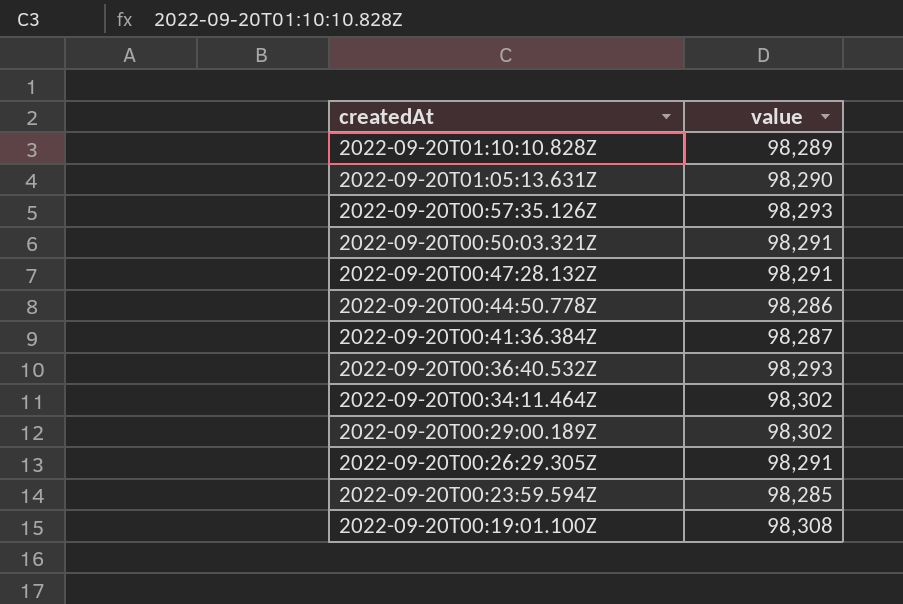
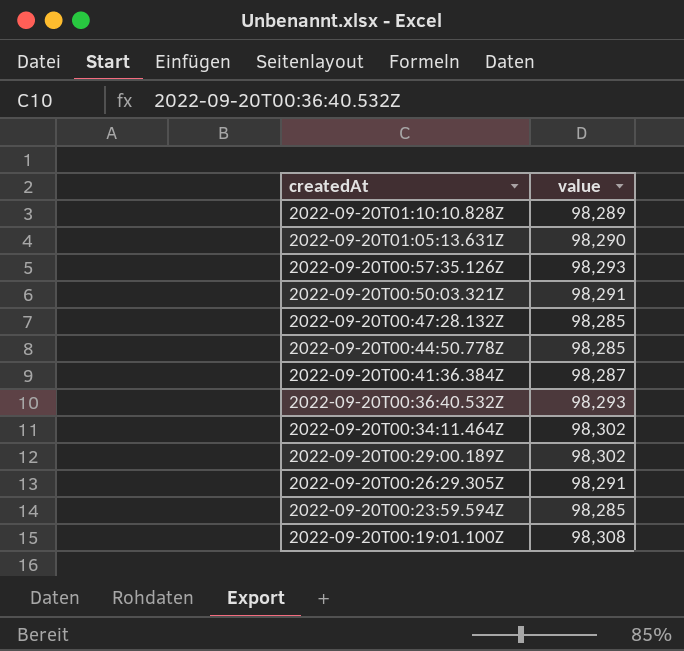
2022-09-20T00:47:28.132Z | value: 98,291 -> 98,285
2022-09-20T00:44:50.778Z | value: 98,286 -> 98,285

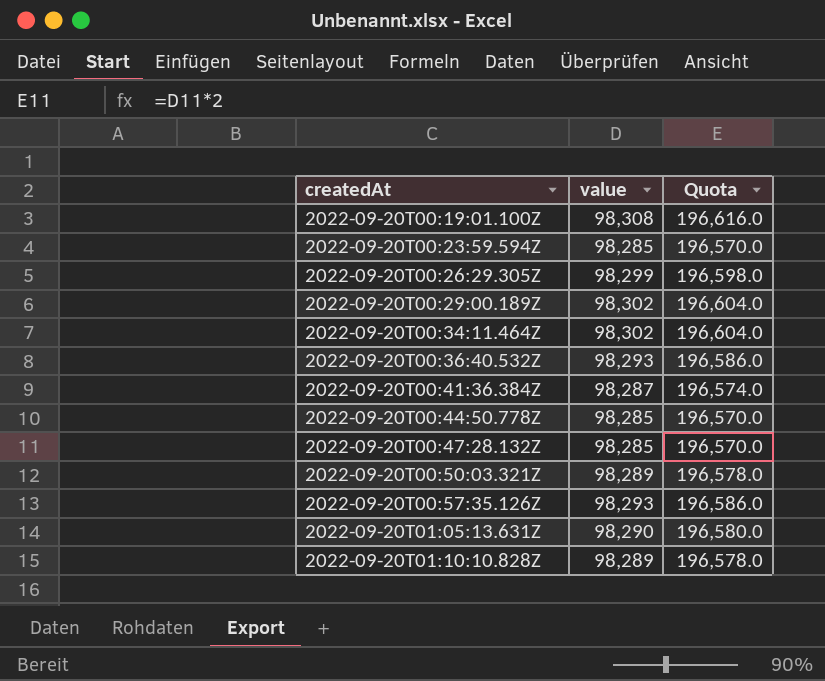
row order: createdAt descending -> createdAt ascending
column Quota | formula: none -> [value] * 2
2022-09-20T00:26:29.305Z | value: 98,291 -> 98,299
2022-09-20T00:50:03.321Z | value: 98,291 -> 98,289

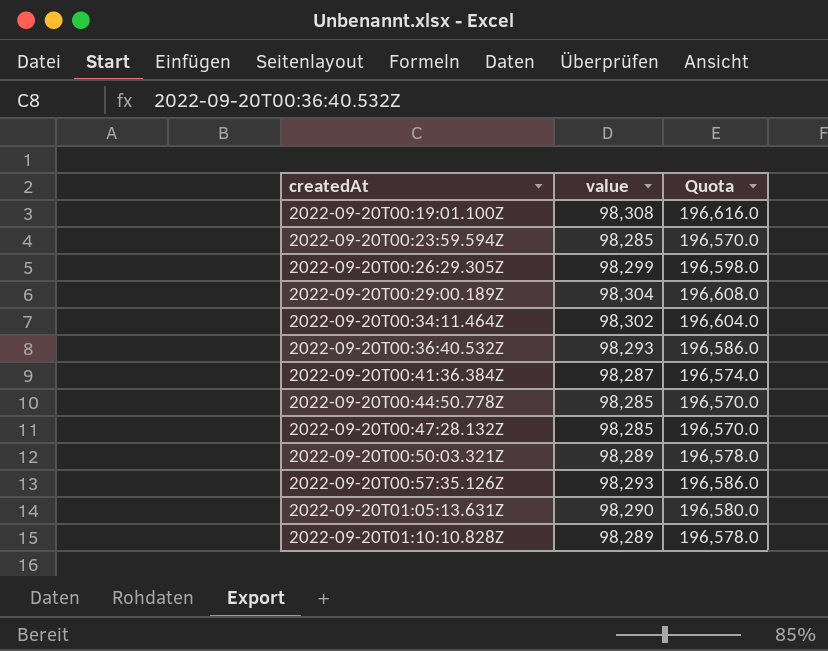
2022-09-20T00:29:00.189Z | value: 98,302 -> 98,304
2022-09-20T00:29:00.189Z | Quota: 196,604.0 -> 196,608.0

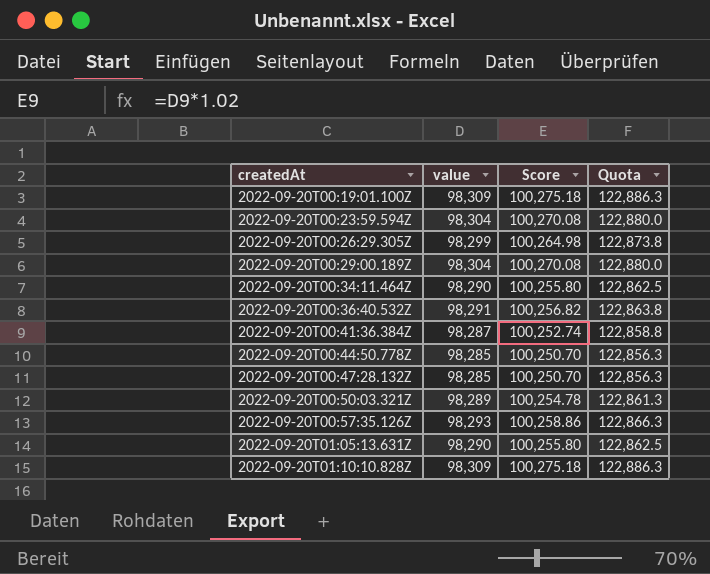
column Score | formula: none -> [value] * 1.02
column Quota | formula: [value] * 2 -> [value] * 1.25
2022-09-20T00:19:01.100Z | value: 98,308 -> 98,309
2022-09-20T00:23:59.594Z | value: 98,285 -> 98,304
2022-09-20T00:34:11.464Z | value: 98,302 -> 98,290
2022-09-20T00:36:40.532Z | value: 98,293 -> 98,291
2022-09-20T01:10:10.828Z | value: 98,289 -> 98,309

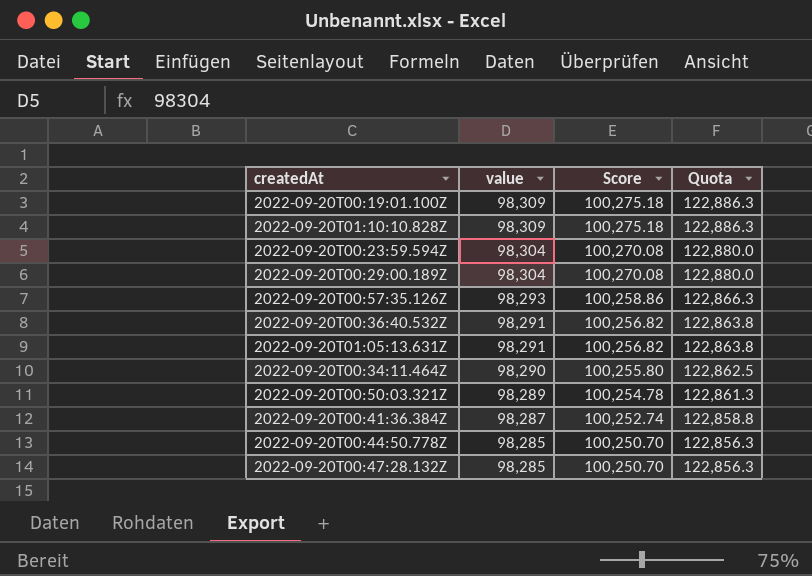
row order: createdAt ascending -> value descending
row 2022-09-20T00:26:29.305Z: 98,299 | 100,264.98 | 122,873.8 -> none
2022-09-20T01:05:13.631Z | value: 98,290 -> 98,291
2022-09-20T01:05:13.631Z | Score: 100,255.80 -> 100,256.82
2022-09-20T01:05:13.631Z | Quota: 122,862.5 -> 122,863.8

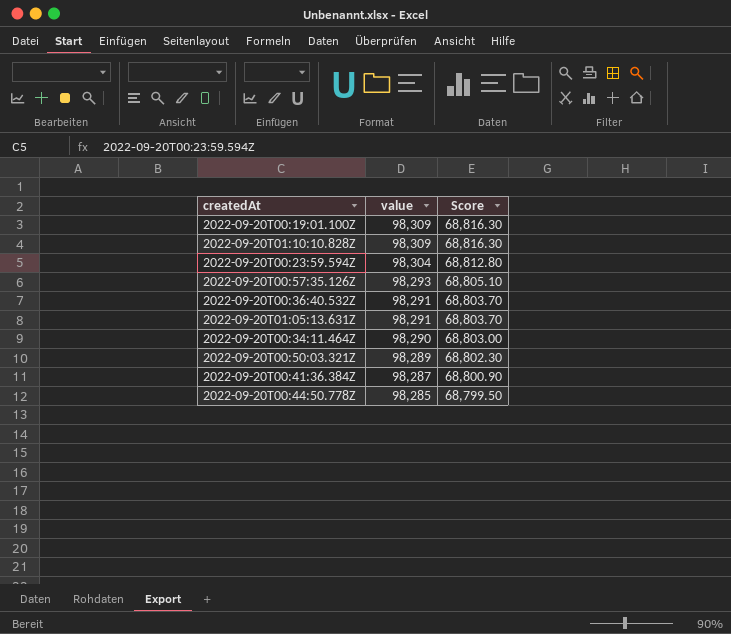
column Quota | formula: [value] * 1.25 -> none
column Score | formula: [value] * 1.02 -> [value] * 0.7
row 2022-09-20T00:29:00.189Z: 98,304 | 100,270.08 | 122,880.0 -> none
row 2022-09-20T00:47:28.132Z: 98,285 | 100,250.70 | 122,856.3 -> none

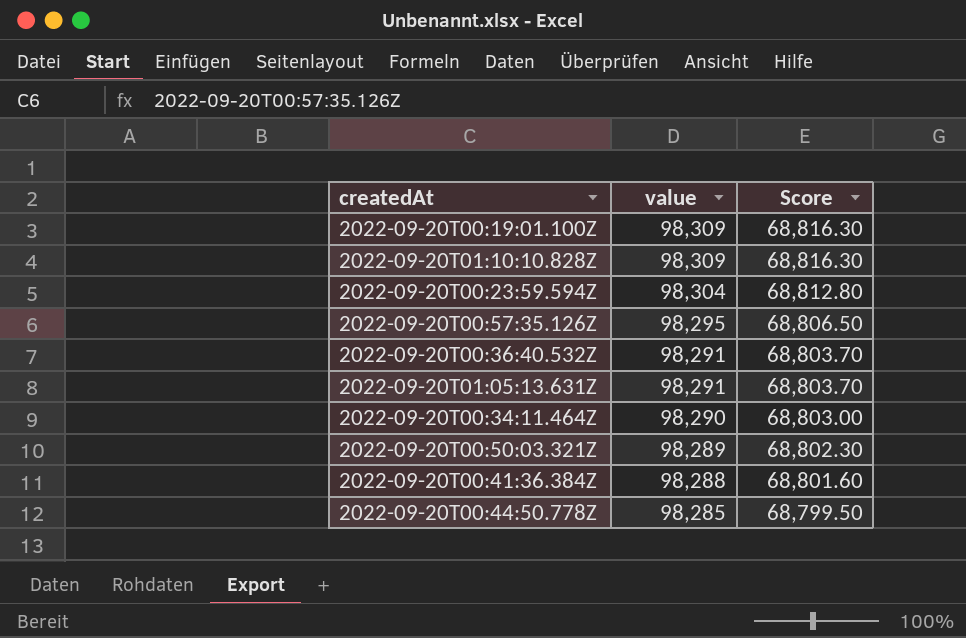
2022-09-20T00:57:35.126Z | value: 98,293 -> 98,295
2022-09-20T00:57:35.126Z | Score: 68,805.10 -> 68,806.50
2022-09-20T00:41:36.384Z | value: 98,287 -> 98,288
2022-09-20T00:41:36.384Z | Score: 68,800.90 -> 68,801.60

